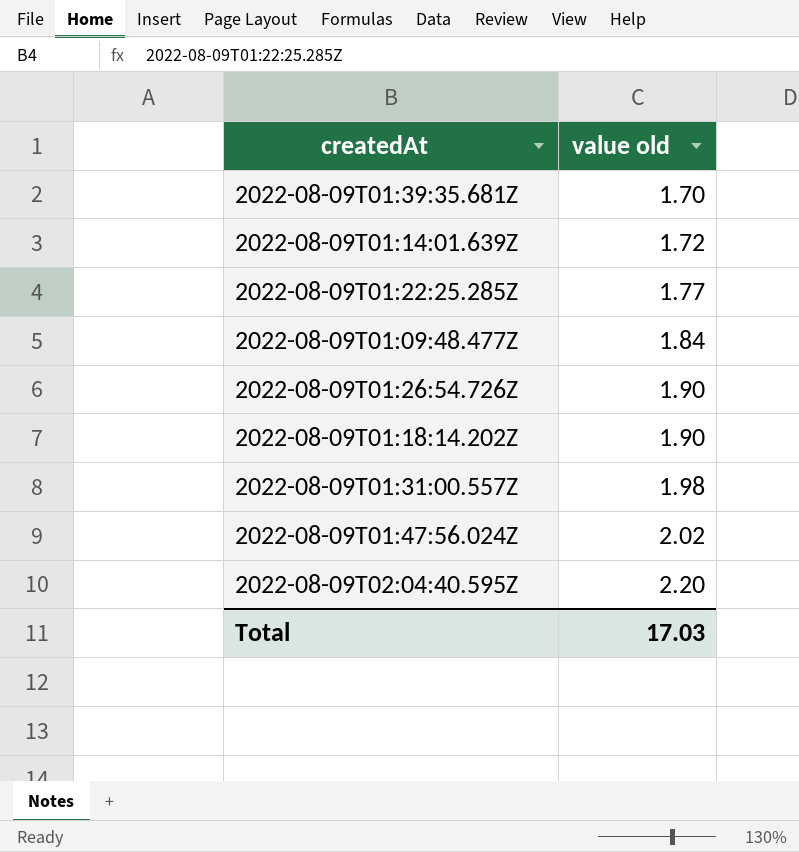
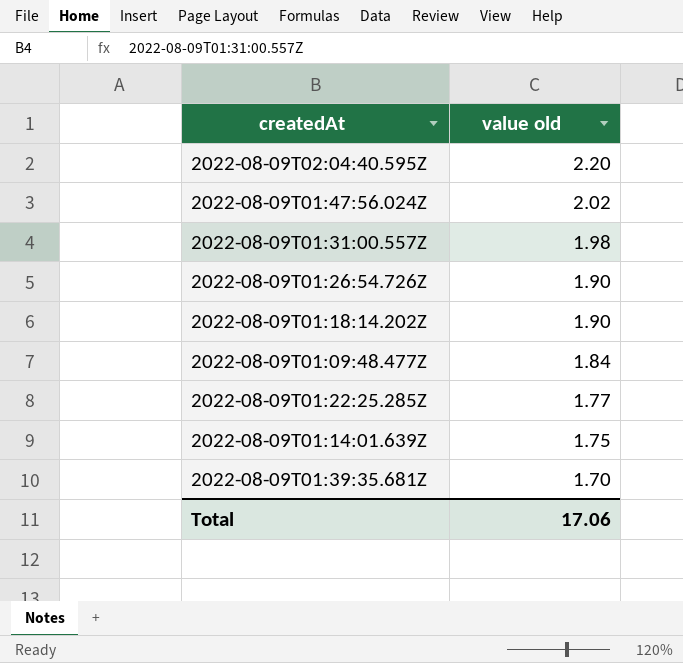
row order: value old ascending -> value old descending
2022-08-09T01:14:01.639Z | value old: 1.72 -> 1.75
Total | value old: 17.03 -> 17.06

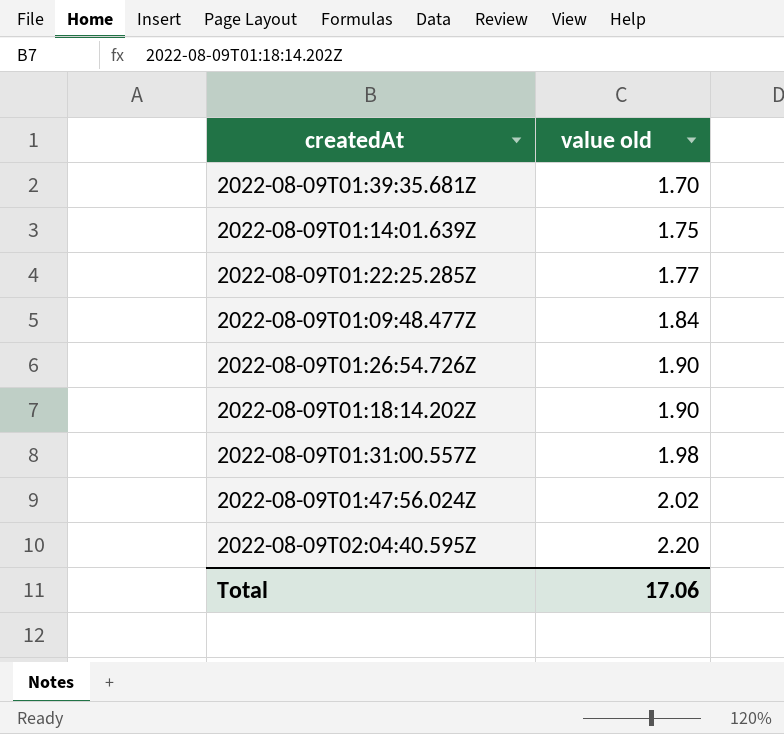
row order: value old descending -> value old ascending

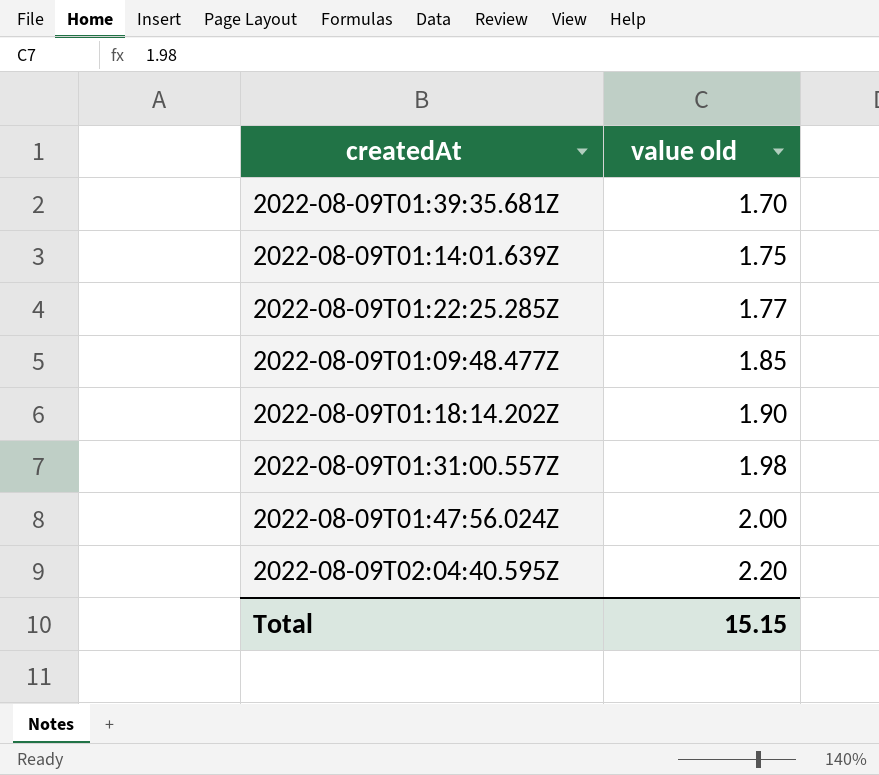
row 2022-08-09T01:26:54.726Z: 1.90 -> none
2022-08-09T01:09:48.477Z | value old: 1.84 -> 1.85
2022-08-09T01:47:56.024Z | value old: 2.02 -> 2.00
Total | value old: 17.06 -> 15.15

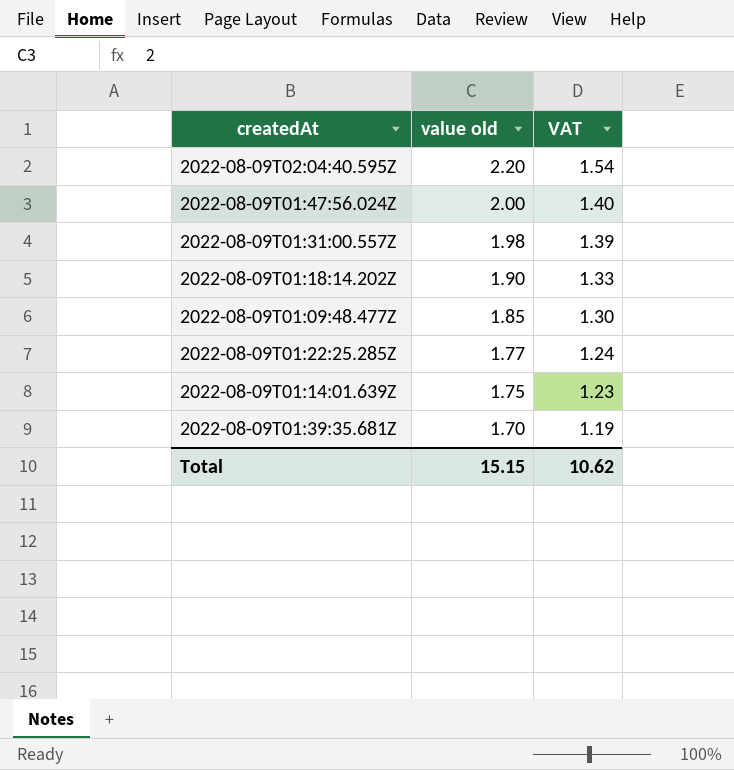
row order: value old ascending -> value old descending
column VAT | formula: none -> [value old] * 0.7

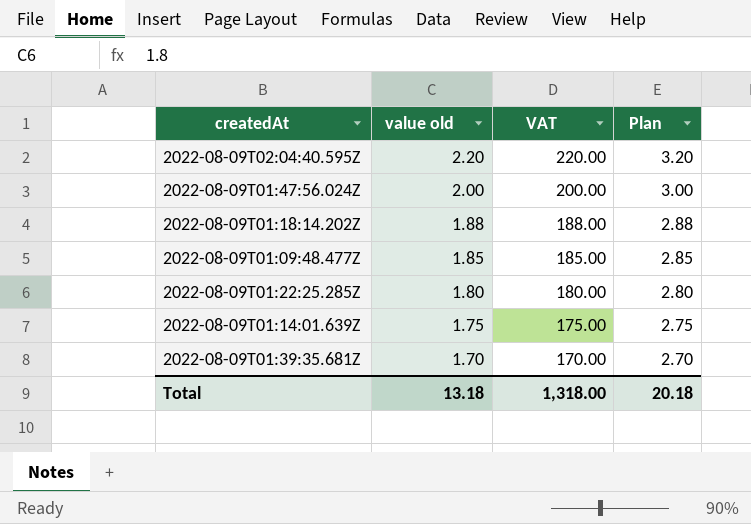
column VAT | formula: [value old] * 0.7 -> [value old] * 100
column Plan | formula: none -> [value old] + 1
row 2022-08-09T01:31:00.557Z: 1.98 | 1.39 -> none
2022-08-09T01:18:14.202Z | value old: 1.90 -> 1.88
2022-08-09T01:22:25.285Z | value old: 1.77 -> 1.80
Total | value old: 15.15 -> 13.18
Total | VAT: 10.62 -> 1,318.00

